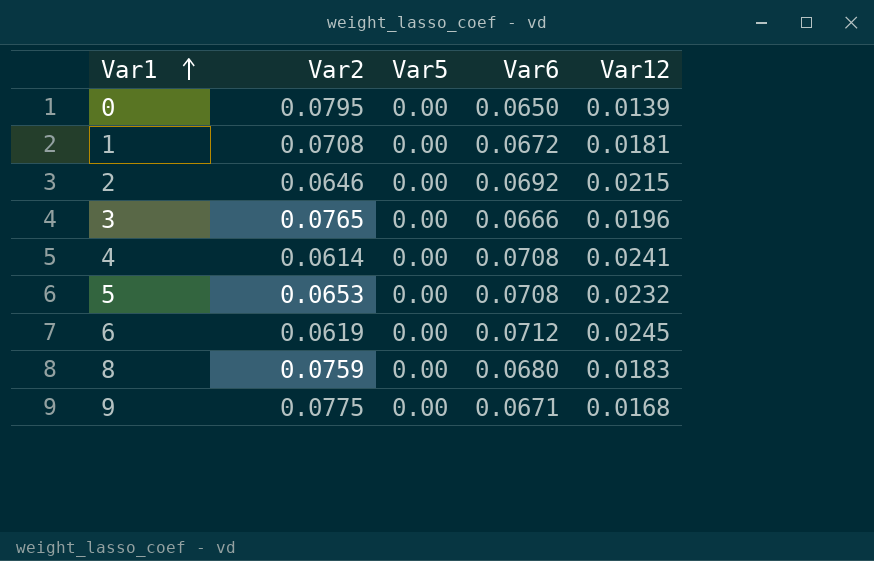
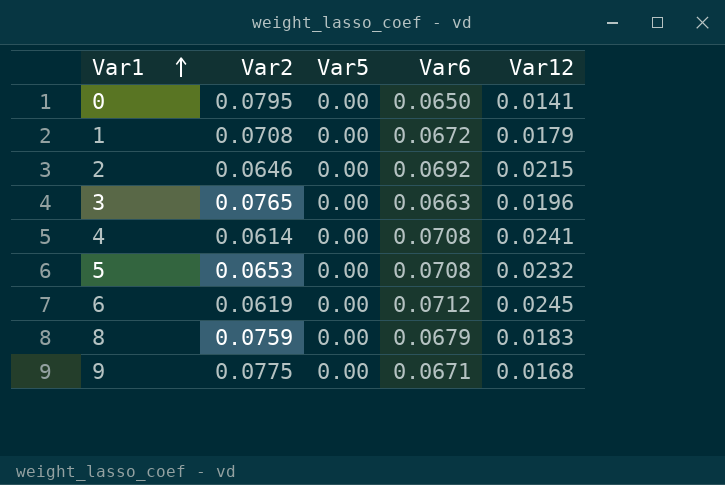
0 | Var12: 0.0139 -> 0.0141
1 | Var12: 0.0181 -> 0.0179
3 | Var6: 0.0666 -> 0.0663
8 | Var6: 0.0680 -> 0.0679

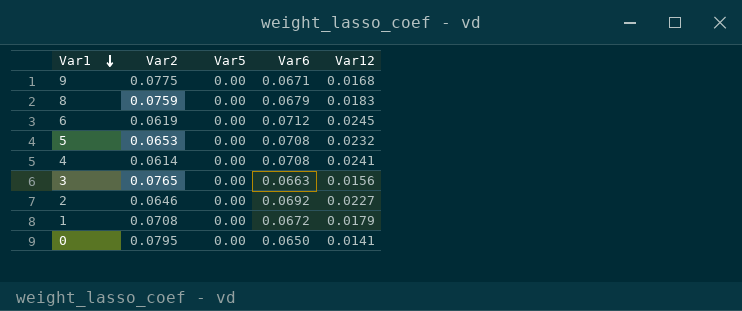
row order: Var1 ascending -> Var1 descending
3 | Var12: 0.0196 -> 0.0156
2 | Var12: 0.0215 -> 0.0227

